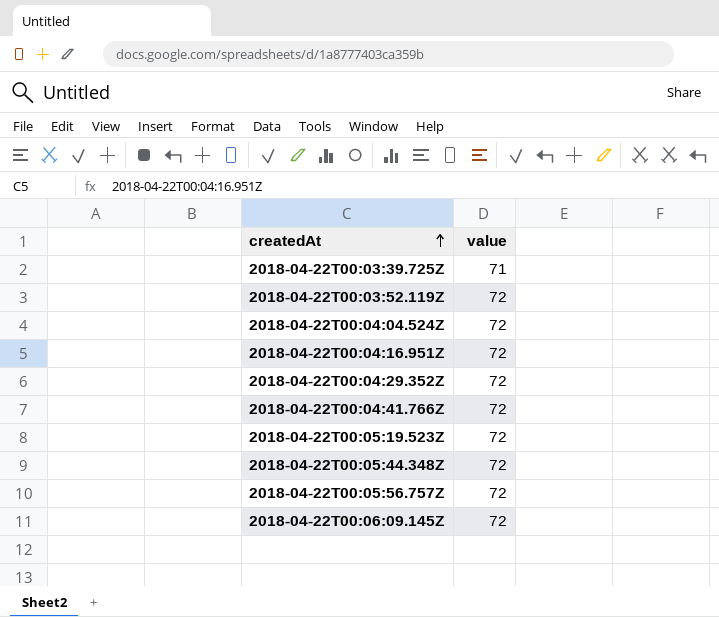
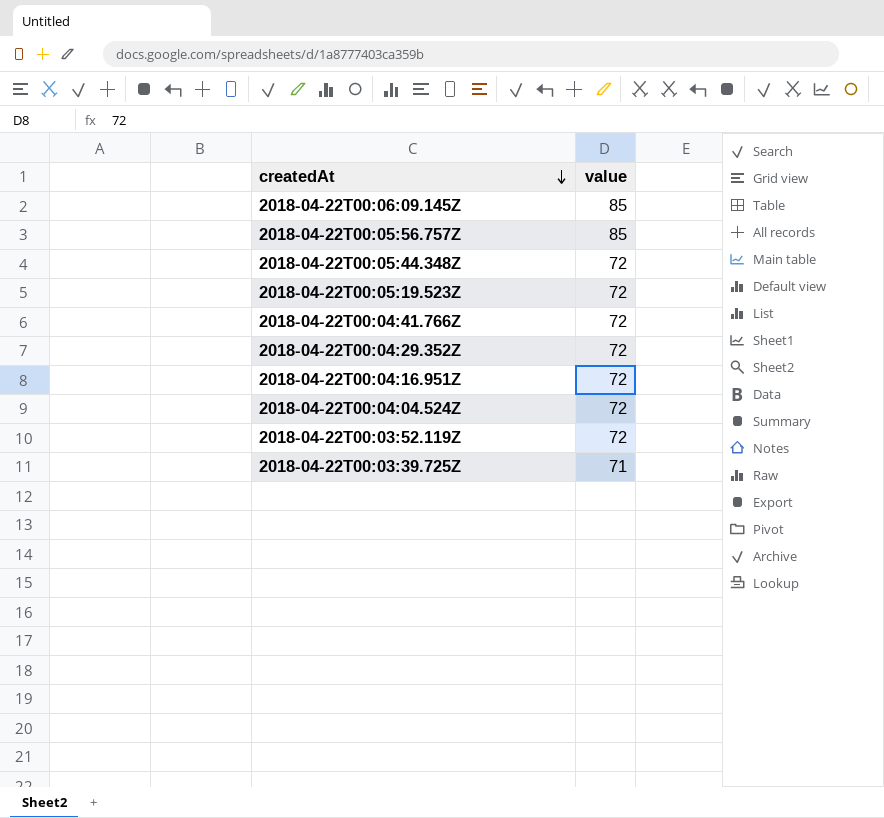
row order: createdAt ascending -> createdAt descending
2018-04-22T00:06:09.145Z | value: 72 -> 85
2018-04-22T00:05:56.757Z | value: 72 -> 85

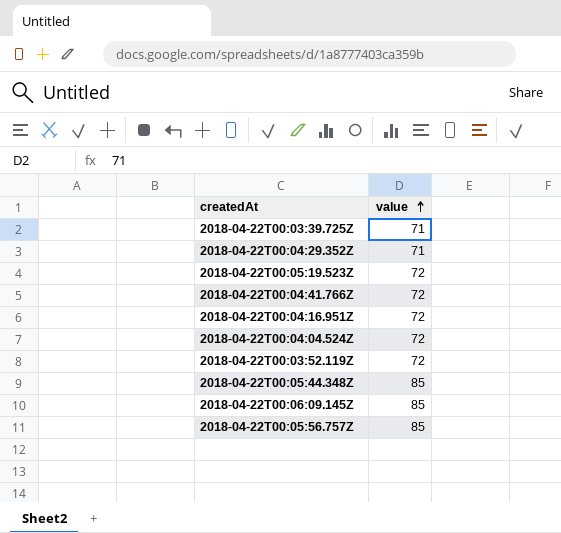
row order: createdAt descending -> value ascending
2018-04-22T00:04:29.352Z | value: 72 -> 71
2018-04-22T00:05:44.348Z | value: 72 -> 85

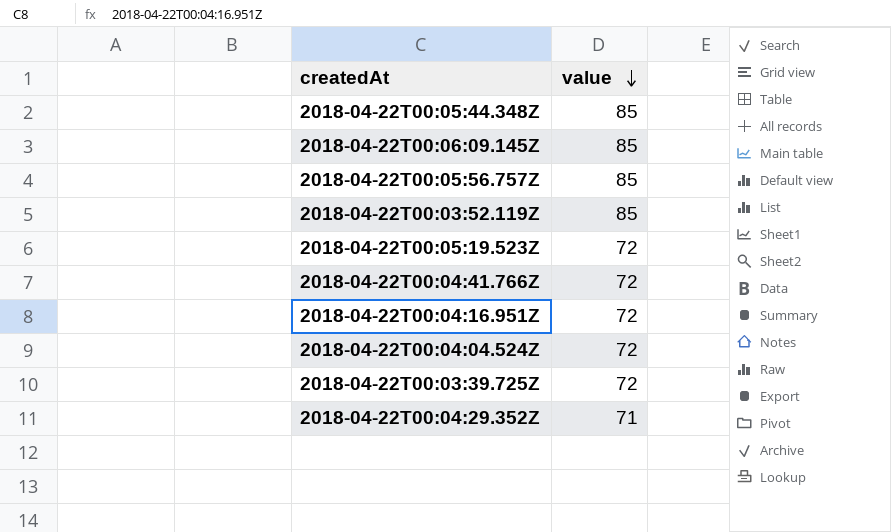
row order: value ascending -> value descending
2018-04-22T00:03:52.119Z | value: 72 -> 85
2018-04-22T00:03:39.725Z | value: 71 -> 72

